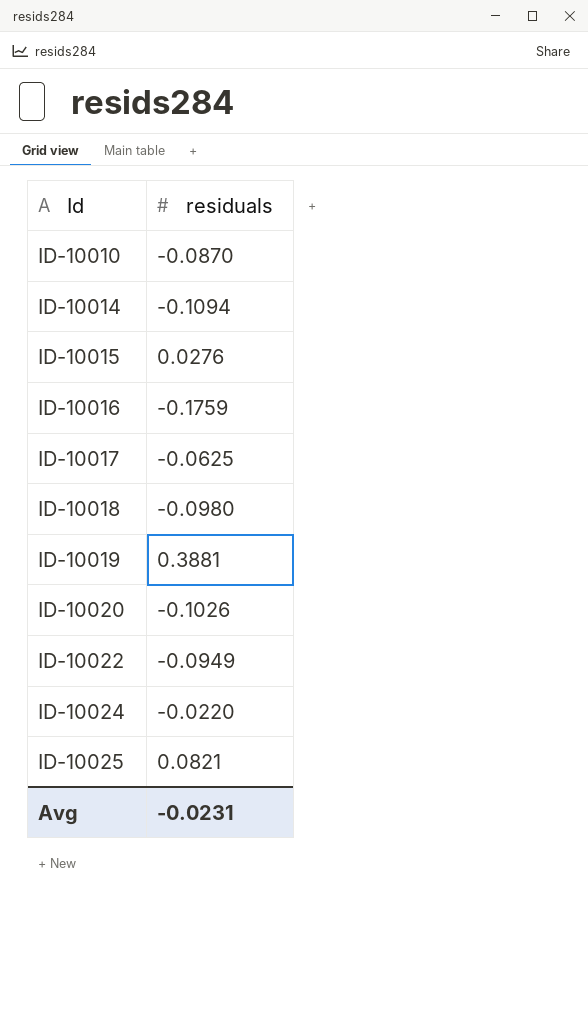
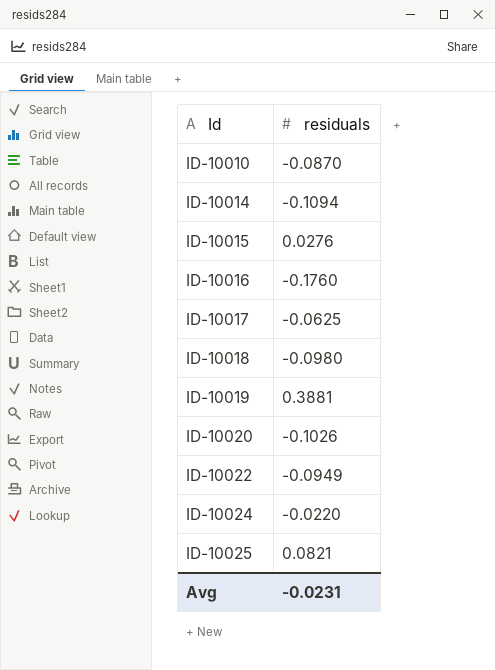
ID-10016 | residuals: -0.1759 -> -0.1760

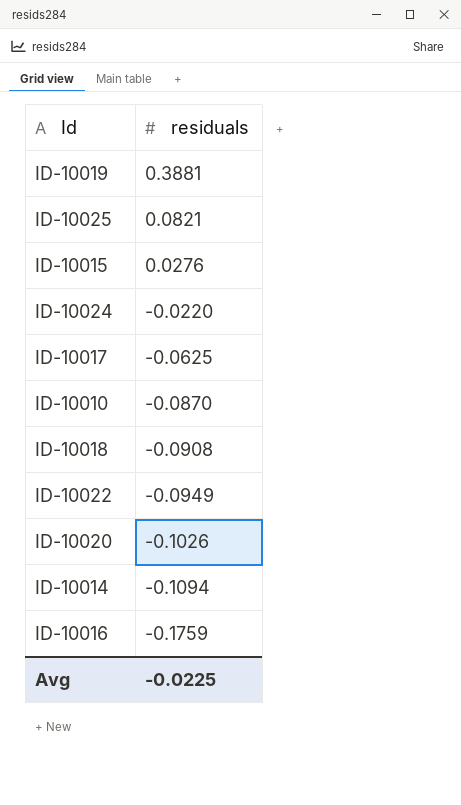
row order: Id ascending -> residuals descending
ID-10018 | residuals: -0.0980 -> -0.0908
ID-10016 | residuals: -0.1760 -> -0.1759
Avg | residuals: -0.0231 -> -0.0225

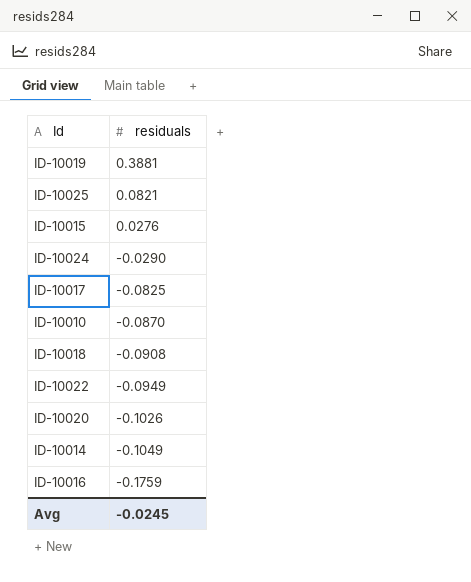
ID-10024 | residuals: -0.0220 -> -0.0290
ID-10017 | residuals: -0.0625 -> -0.0825
ID-10014 | residuals: -0.1094 -> -0.1049
Avg | residuals: -0.0225 -> -0.0245

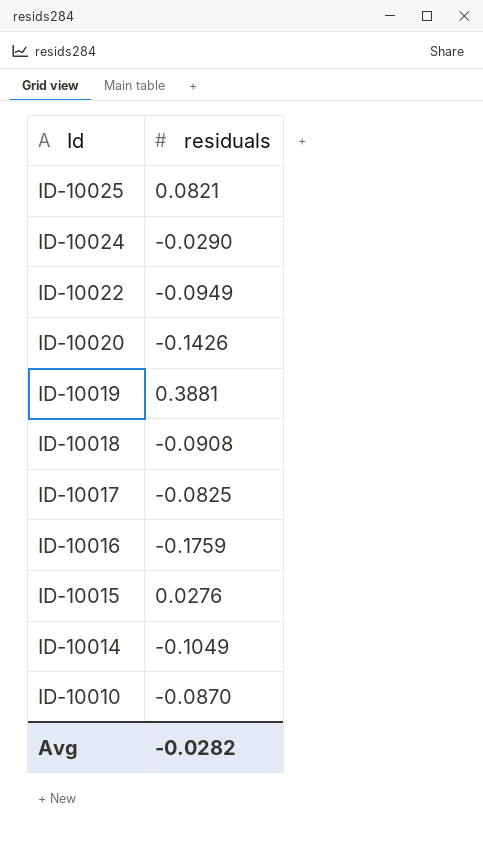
row order: residuals descending -> Id descending
ID-10020 | residuals: -0.1026 -> -0.1426
Avg | residuals: -0.0245 -> -0.0282

